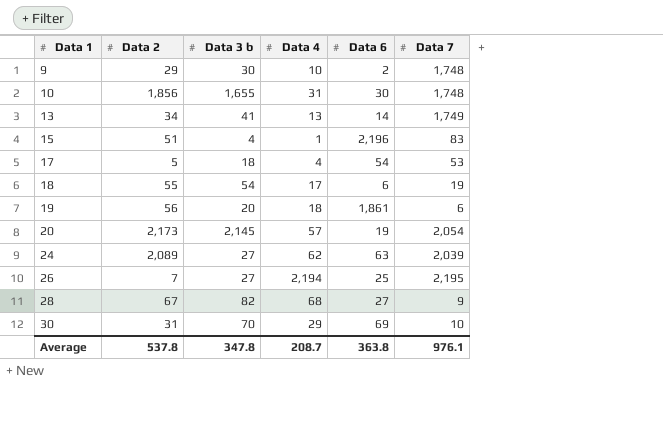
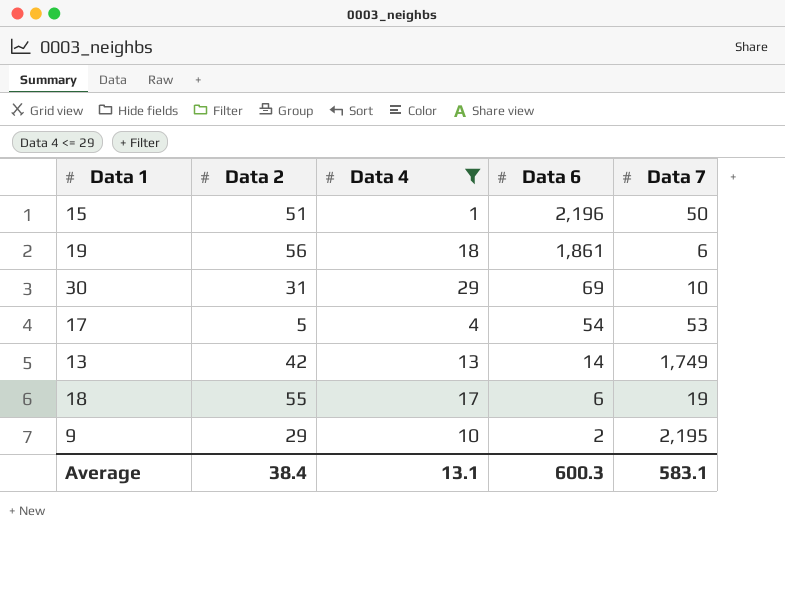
filter: none -> Data 4 <= 29
row order: Data 1 ascending -> Data 6 descending
column Data 3 b | position: 3 -> none
15 | Data 7: 83 -> 50
13 | Data 2: 34 -> 42
9 | Data 7: 1,748 -> 2,195
Average | Data 2: 537.8 -> 38.4
Average | Data 4: 208.7 -> 13.1
Average | Data 6: 363.8 -> 600.3
Average | Data 7: 976.1 -> 583.1

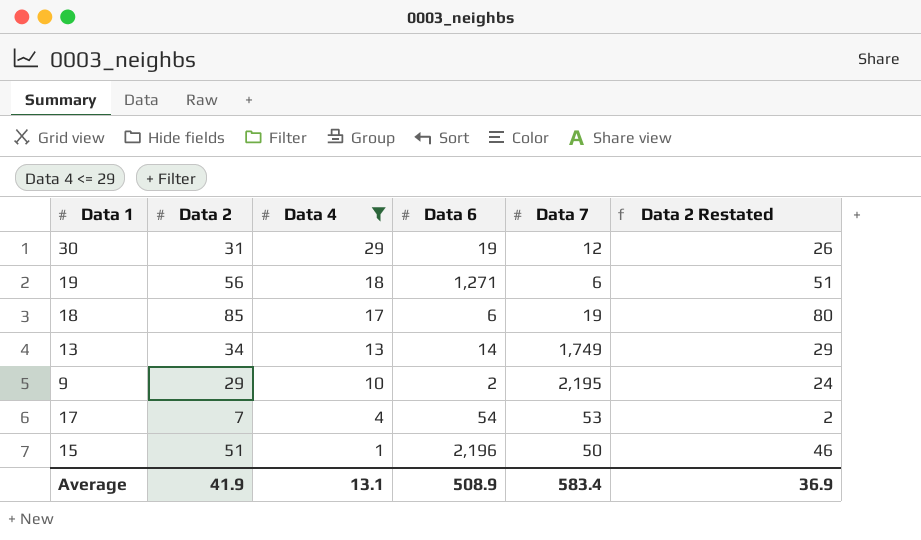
row order: Data 6 descending -> Data 4 descending
column Data 2 Restated | formula: none -> [Data 2] - 5
30 | Data 6: 69 -> 19
30 | Data 7: 10 -> 12
19 | Data 6: 1,861 -> 1,271
18 | Data 2: 55 -> 85
13 | Data 2: 42 -> 34
17 | Data 2: 5 -> 7
Average | Data 2: 38.4 -> 41.9
Average | Data 6: 600.3 -> 508.9
Average | Data 7: 583.1 -> 583.4

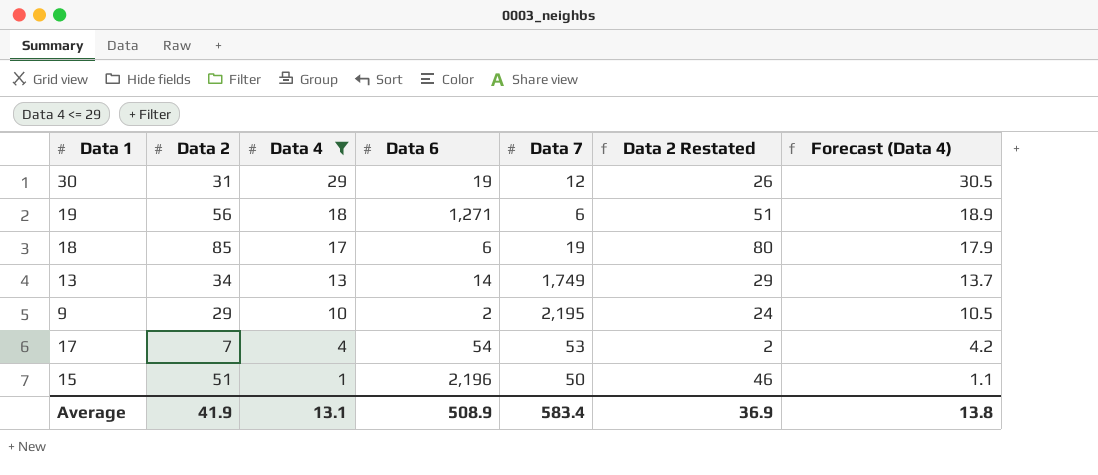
column Forecast (Data 4) | formula: none -> [Data 4] * 1.05

